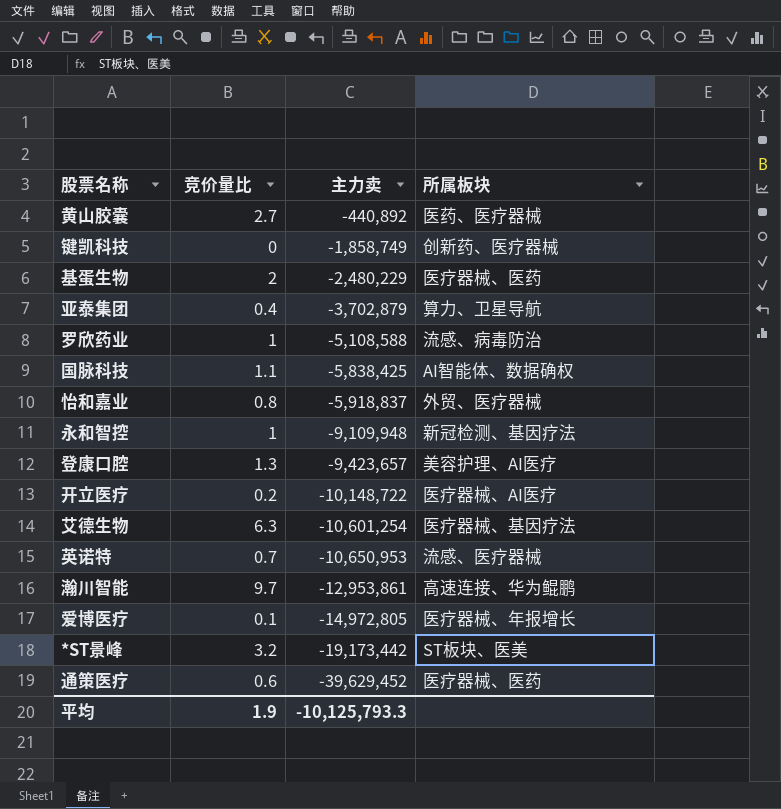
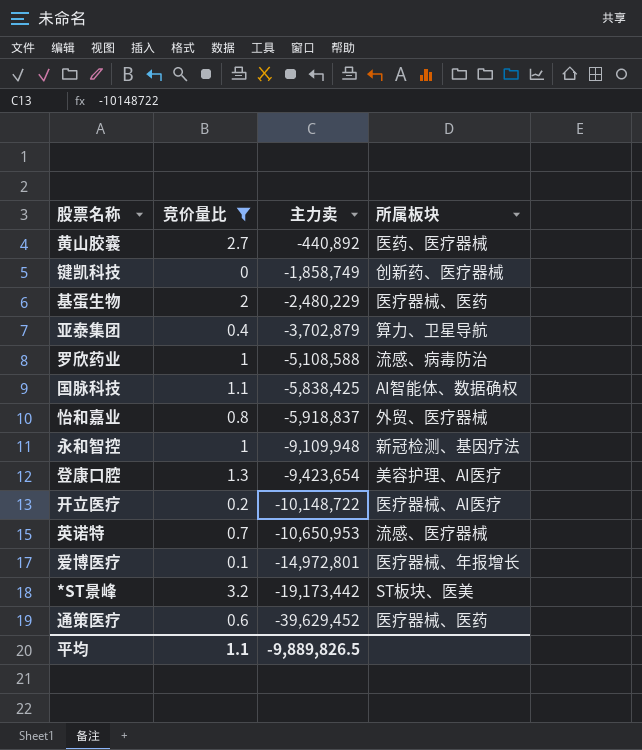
filter: none -> 竞价量比 <= 3.2
登康口腔 | 主力卖: -9,423,657 -> -9,423,654
爱博医疗 | 主力卖: -14,972,805 -> -14,972,801
平均 | 竞价量比: 1.9 -> 1.1
平均 | 主力卖: -10,125,793.3 -> -9,889,826.5

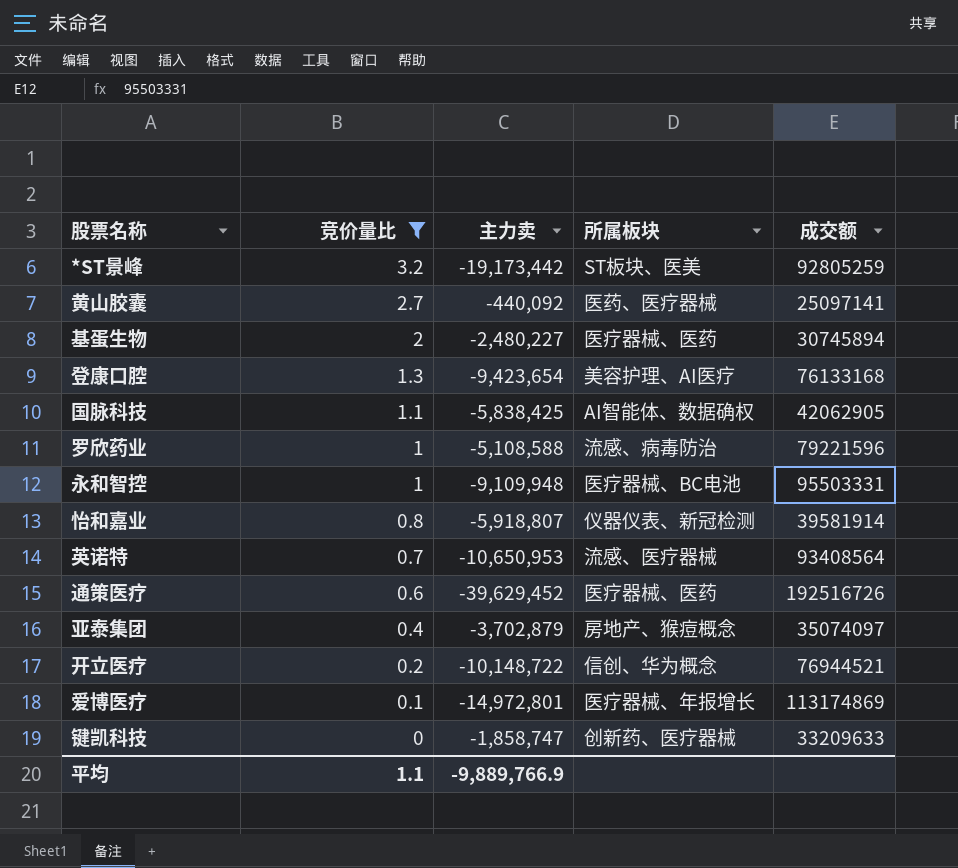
row order: 主力卖 descending -> 竞价量比 descending
column 成交额 | position: none -> 5
黄山胶囊 | 主力卖: -440,892 -> -440,092
基蛋生物 | 主力卖: -2,480,229 -> -2,480,227
永和智控 | 所属板块: 新冠检测、基因疗法 -> 医疗器械、BC电池
怡和嘉业 | 主力卖: -5,918,837 -> -5,918,807
怡和嘉业 | 所属板块: 外贸、医疗器械 -> 仪器仪表、新冠检测
亚泰集团 | 所属板块: 算力、卫星导航 -> 房地产、猴痘概念
开立医疗 | 所属板块: 医疗器械、AI医疗 -> 信创、华为概念
键凯科技 | 主力卖: -1,858,749 -> -1,858,747
平均 | 主力卖: -9,889,826.5 -> -9,889,766.9

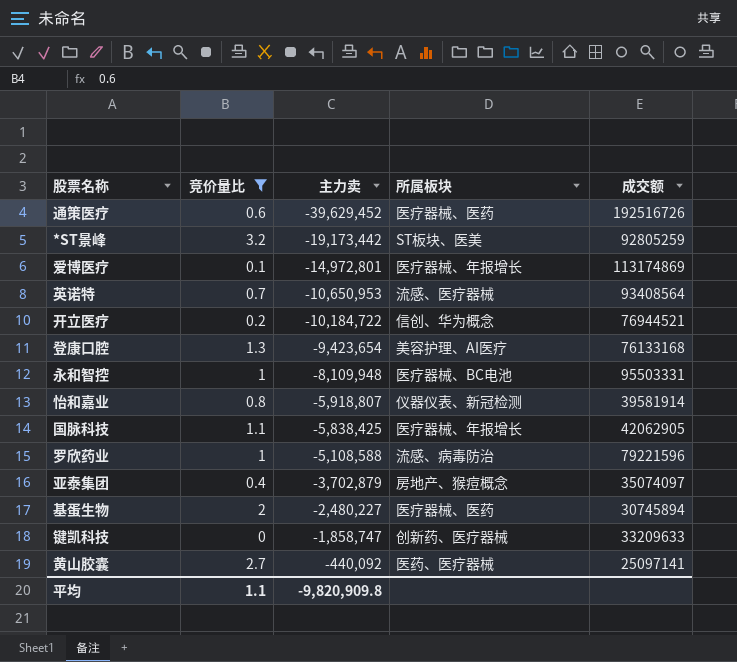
row order: 竞价量比 descending -> 主力卖 ascending
开立医疗 | 主力卖: -10,148,722 -> -10,184,722
永和智控 | 主力卖: -9,109,948 -> -8,109,948
国脉科技 | 所属板块: AI智能体、数据确权 -> 医疗器械、年报增长
平均 | 主力卖: -9,889,766.9 -> -9,820,909.8

